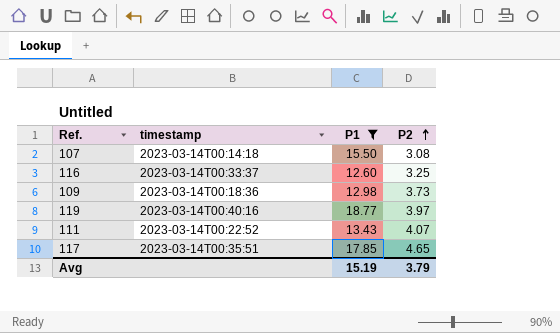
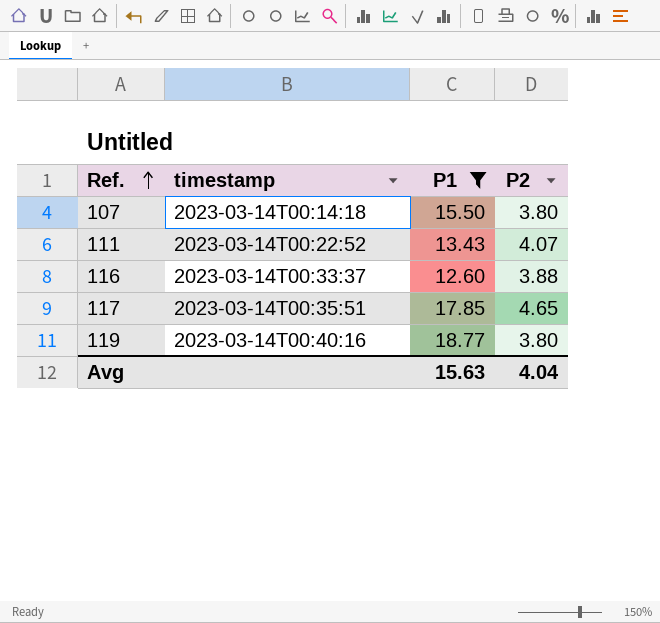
row order: P2 ascending -> Ref. ascending
row 109: 2023-03-14T00:18:36 | 12.98 | 3.73 -> none
107 | P2: 3.08 -> 3.80
116 | P2: 3.25 -> 3.88
119 | P2: 3.97 -> 3.80
Avg | P1: 15.19 -> 15.63
Avg | P2: 3.79 -> 4.04

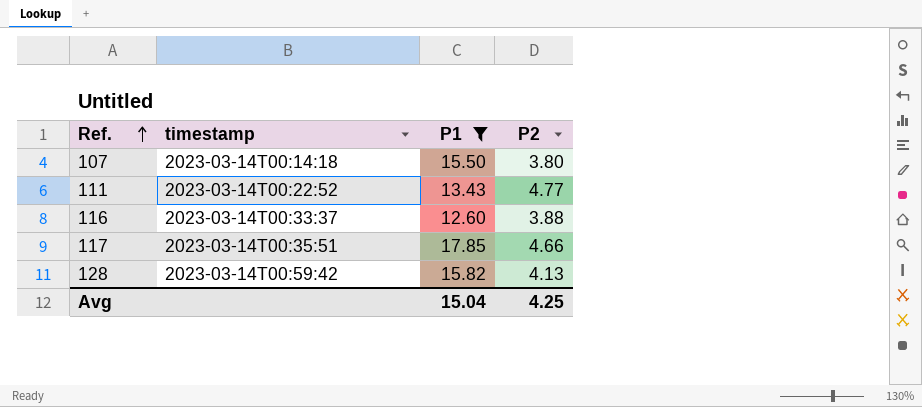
row 119: 2023-03-14T00:40:16 | 18.77 | 3.80 -> none
111 | P2: 4.07 -> 4.77
117 | P2: 4.65 -> 4.66
row 128: none -> 2023-03-14T00:59:42 | 15.82 | 4.13
Avg | P1: 15.63 -> 15.04
Avg | P2: 4.04 -> 4.25

